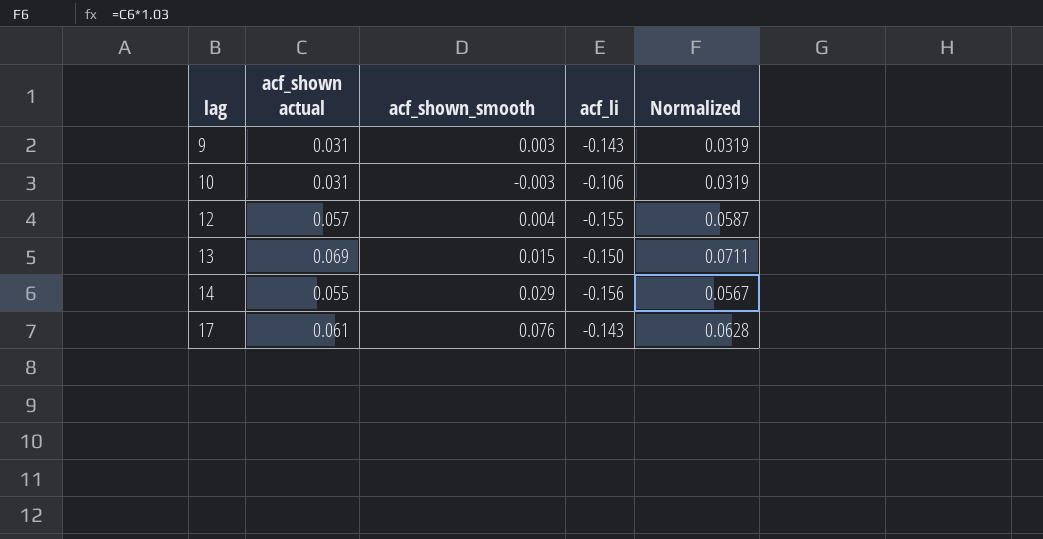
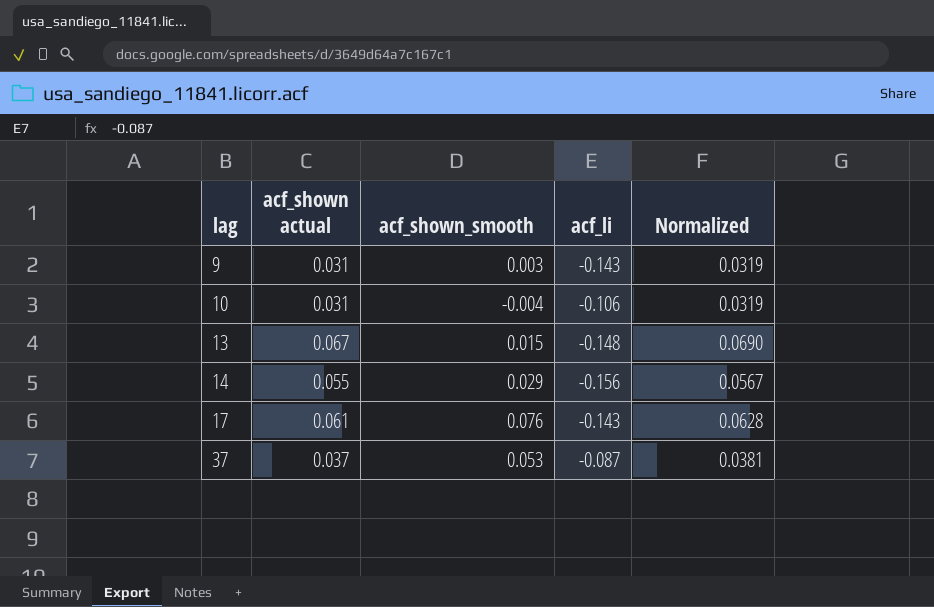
row 12: 0.057 | 0.004 | -0.155 | 0.0587 -> none
10 | acf_shown_smooth: -0.003 -> -0.004
13 | acf_shown actual: 0.069 -> 0.067
13 | acf_li: -0.150 -> -0.148
13 | Normalized: 0.0711 -> 0.0690
row 37: none -> 0.037 | 0.053 | -0.087 | 0.0381

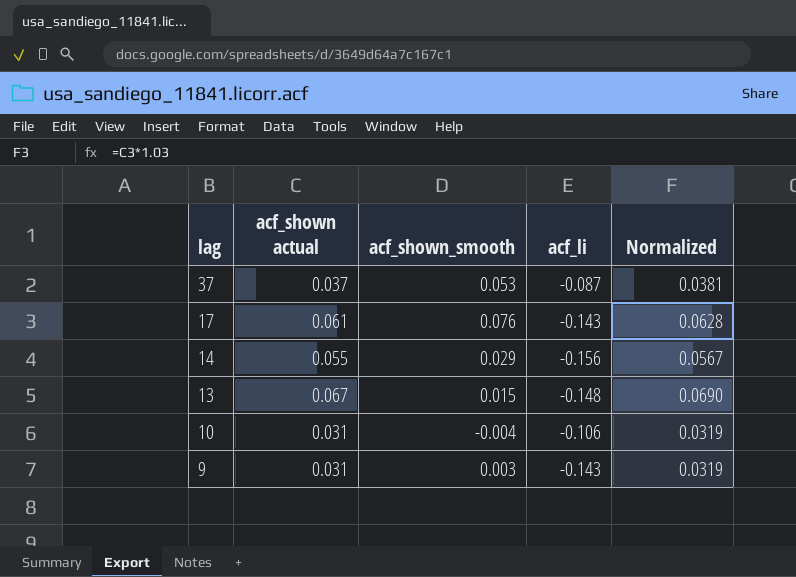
row order: lag ascending -> lag descending

